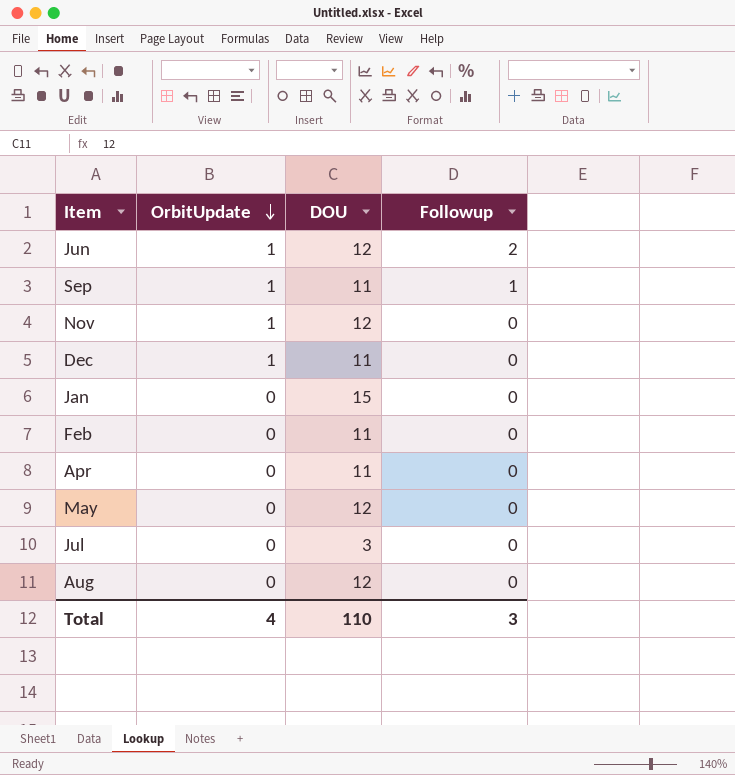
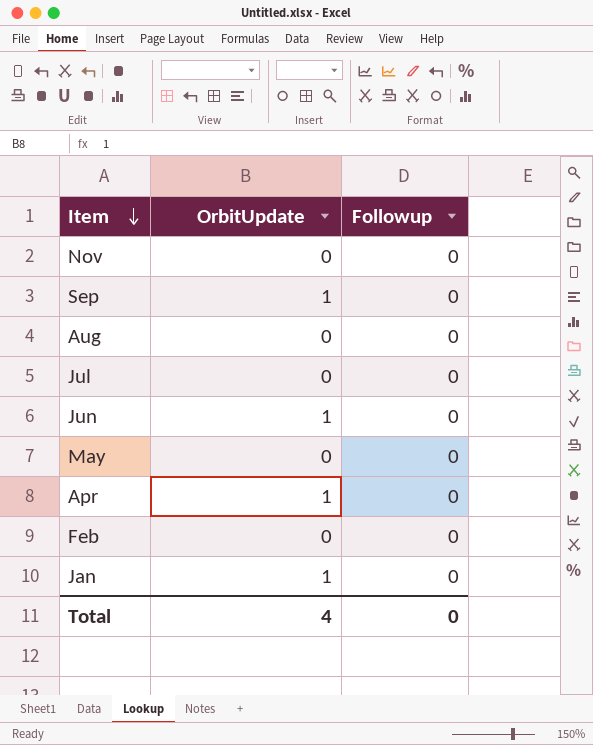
row order: OrbitUpdate descending -> Item descending
column DOU | position: 3 -> none
row Dec: 1 | 11 | 0 -> none
Nov | OrbitUpdate: 1 -> 0
Sep | Followup: 1 -> 0
Jun | Followup: 2 -> 0
Apr | OrbitUpdate: 0 -> 1
Jan | OrbitUpdate: 0 -> 1
Total | Followup: 3 -> 0

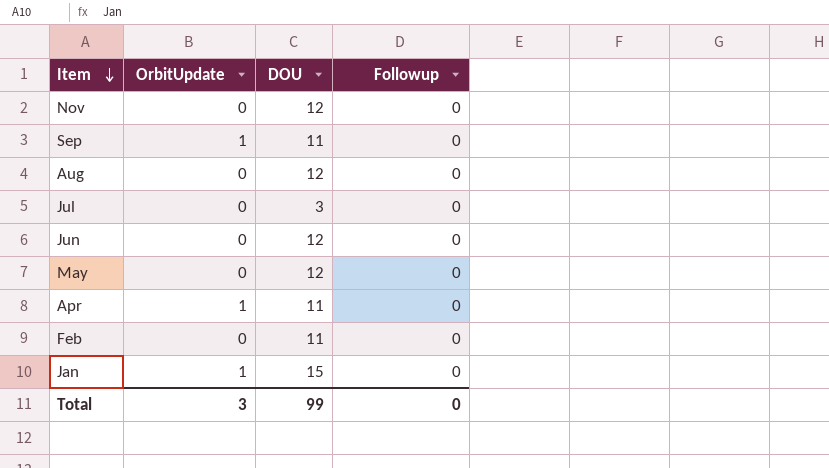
column DOU | position: none -> 3
Jun | OrbitUpdate: 1 -> 0
Total | OrbitUpdate: 4 -> 3

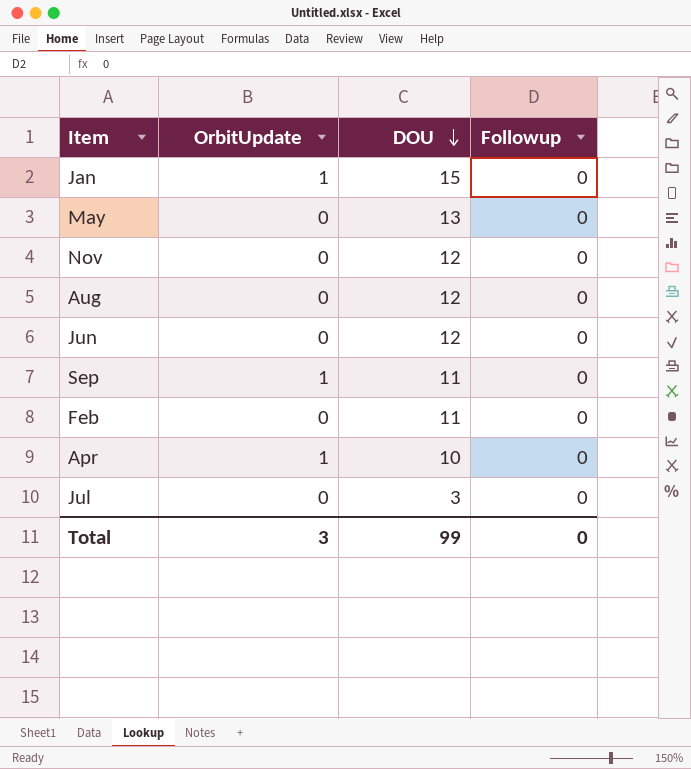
row order: Item descending -> DOU descending
May | DOU: 12 -> 13
Apr | DOU: 11 -> 10

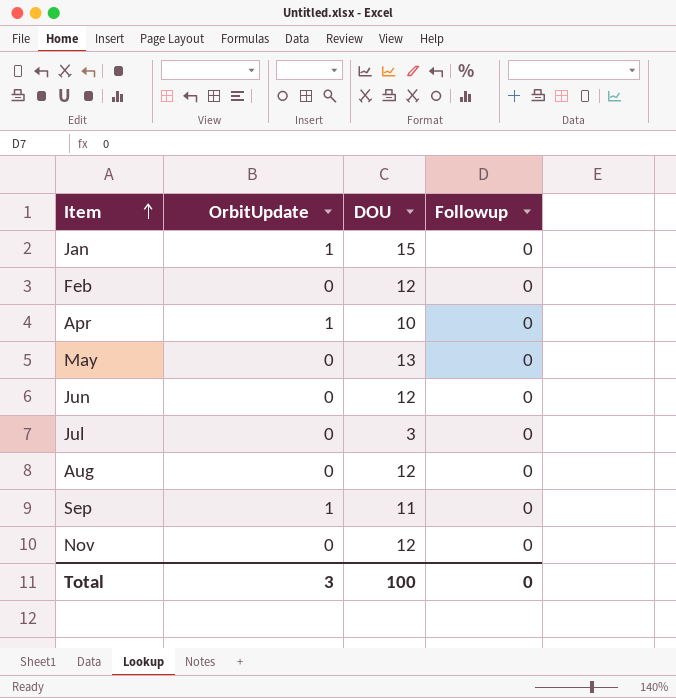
row order: DOU descending -> Item ascending
Feb | DOU: 11 -> 12
Total | DOU: 99 -> 100

